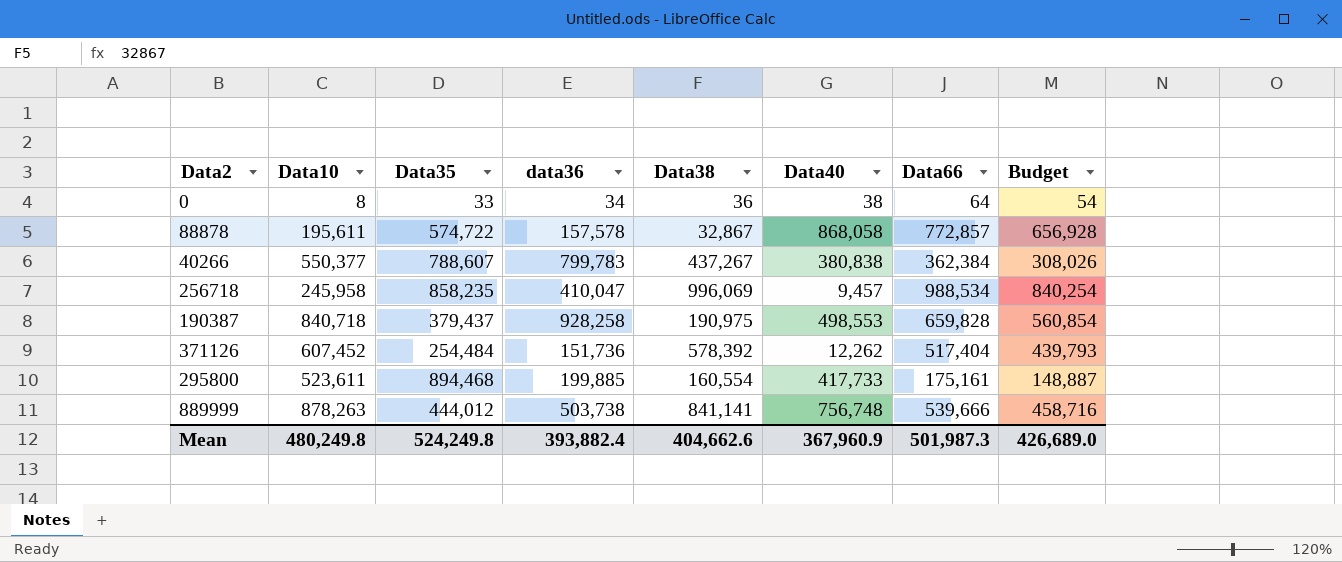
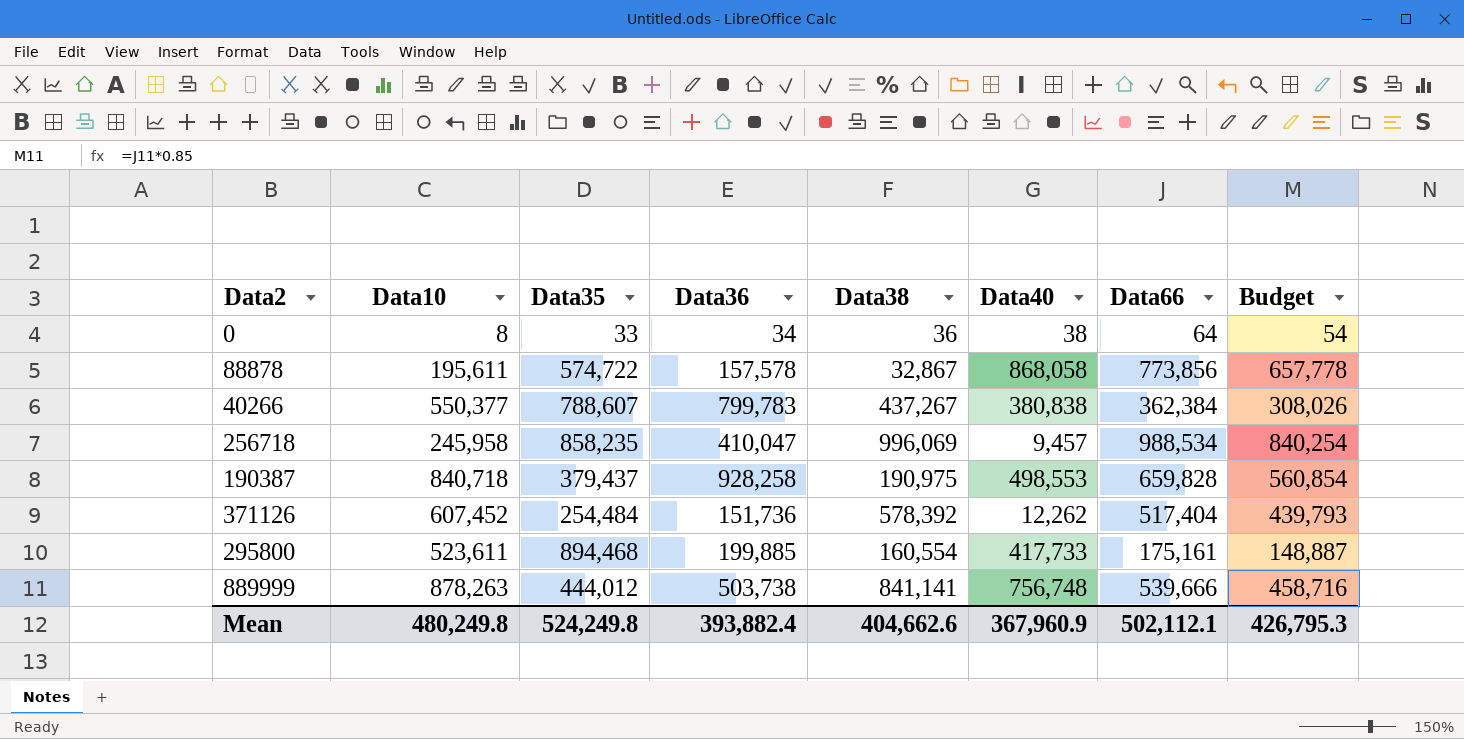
column name: data36 -> Data36
88878 | Data66: 772,857 -> 773,856
88878 | Budget: 656,928 -> 657,778
Mean | Data66: 501,987.3 -> 502,112.1
Mean | Budget: 426,689.0 -> 426,795.3

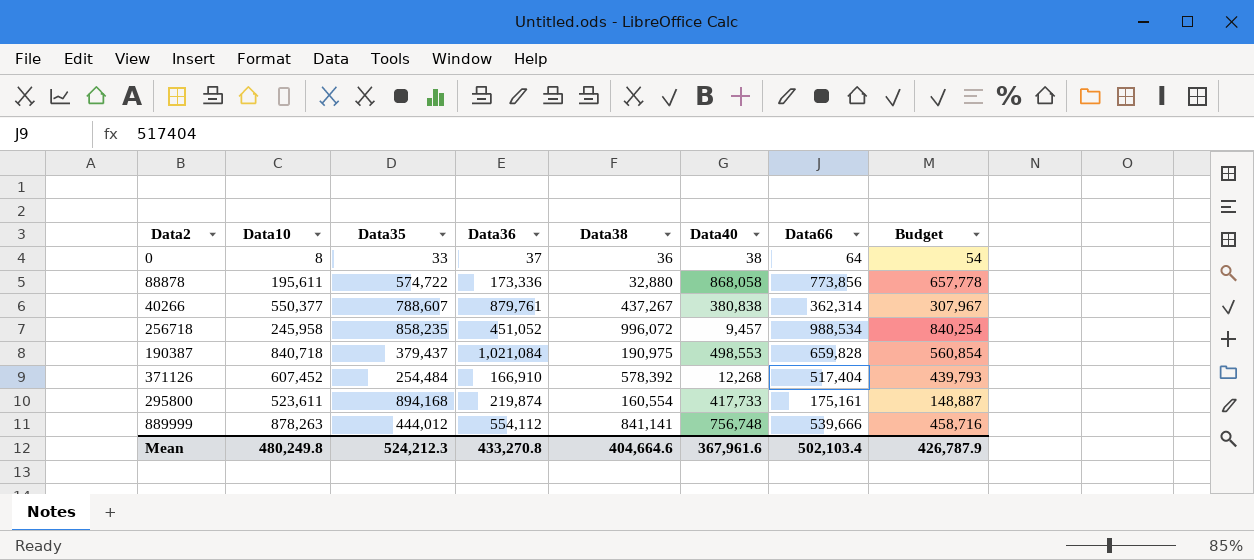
0 | Data36: 34 -> 37
88878 | Data36: 157,578 -> 173,336
88878 | Data38: 32,867 -> 32,880
40266 | Data36: 799,783 -> 879,761
40266 | Data66: 362,384 -> 362,314
40266 | Budget: 308,026 -> 307,967
256718 | Data36: 410,047 -> 451,052
256718 | Data38: 996,069 -> 996,072
190387 | Data36: 928,258 -> 1,021,084
371126 | Data36: 151,736 -> 166,910
371126 | Data40: 12,262 -> 12,268
295800 | Data35: 894,468 -> 894,168
295800 | Data36: 199,885 -> 219,874
889999 | Data36: 503,738 -> 554,112
Mean | Data35: 524,249.8 -> 524,212.3
Mean | Data36: 393,882.4 -> 433,270.8
Mean | Data38: 404,662.6 -> 404,664.6
Mean | Data40: 367,960.9 -> 367,961.6
Mean | Data66: 502,112.1 -> 502,103.4
Mean | Budget: 426,795.3 -> 426,787.9

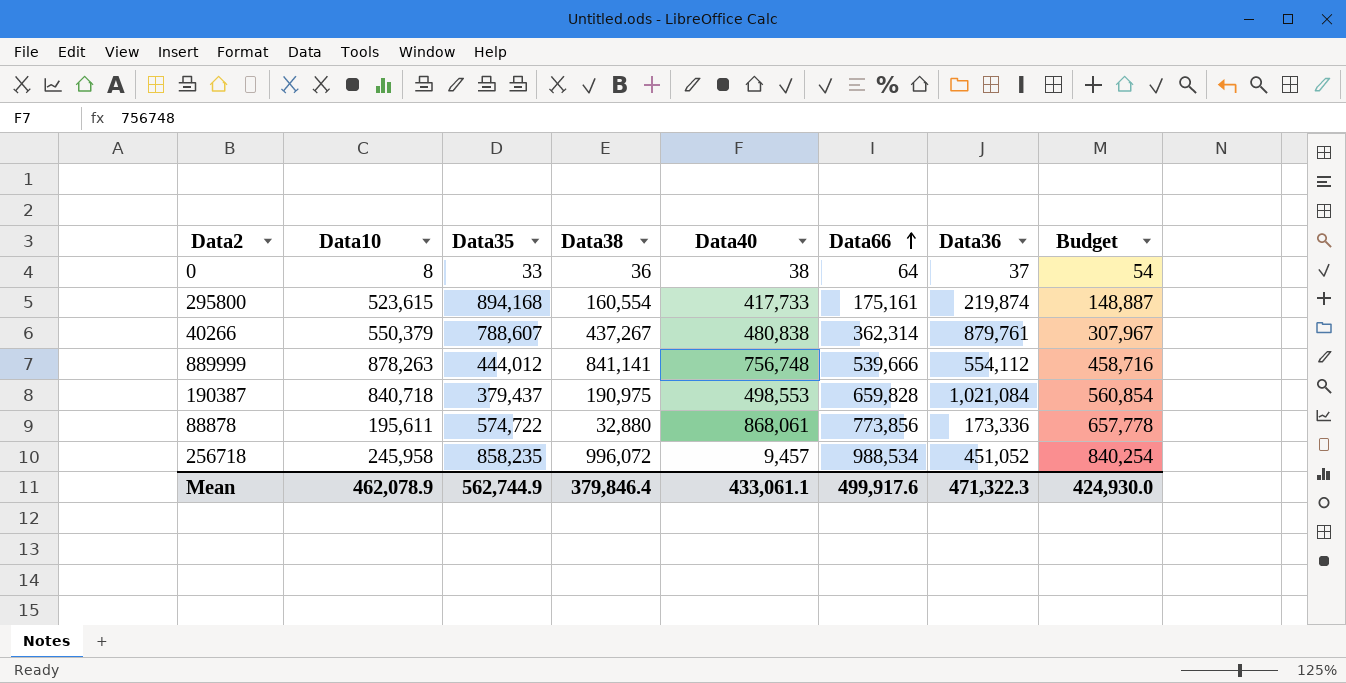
row order: none -> Data66 ascending
column Data36 | position: 4 -> 7
row 371126: 607,452 | 254,484 | 166,910 | 578,392 | 12,268 | 517,404 | 439,793 -> none
295800 | Data10: 523,611 -> 523,615
40266 | Data10: 550,377 -> 550,379
40266 | Data40: 380,838 -> 480,838
88878 | Data40: 868,058 -> 868,061
Mean | Data10: 480,249.8 -> 462,078.9
Mean | Data35: 524,212.3 -> 562,744.9
Mean | Data38: 404,664.6 -> 379,846.4
Mean | Data40: 367,961.6 -> 433,061.1
Mean | Data66: 502,103.4 -> 499,917.6
Mean | Data36: 433,270.8 -> 471,322.3
Mean | Budget: 426,787.9 -> 424,930.0

